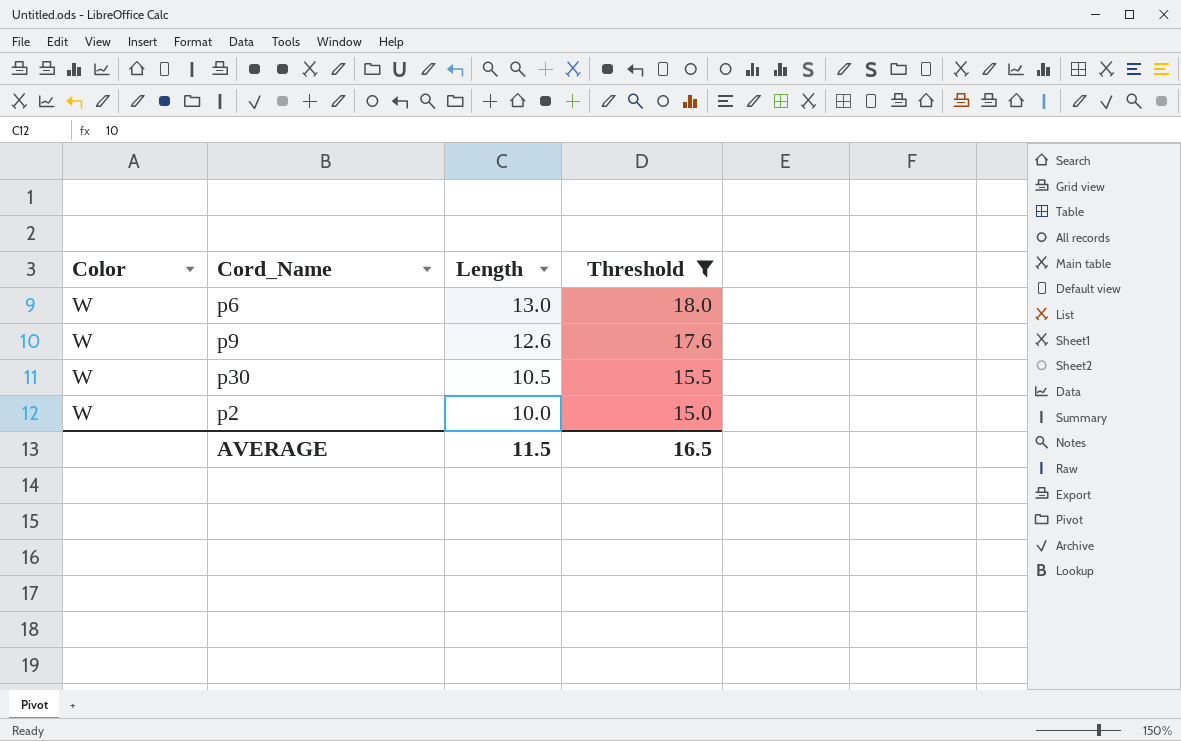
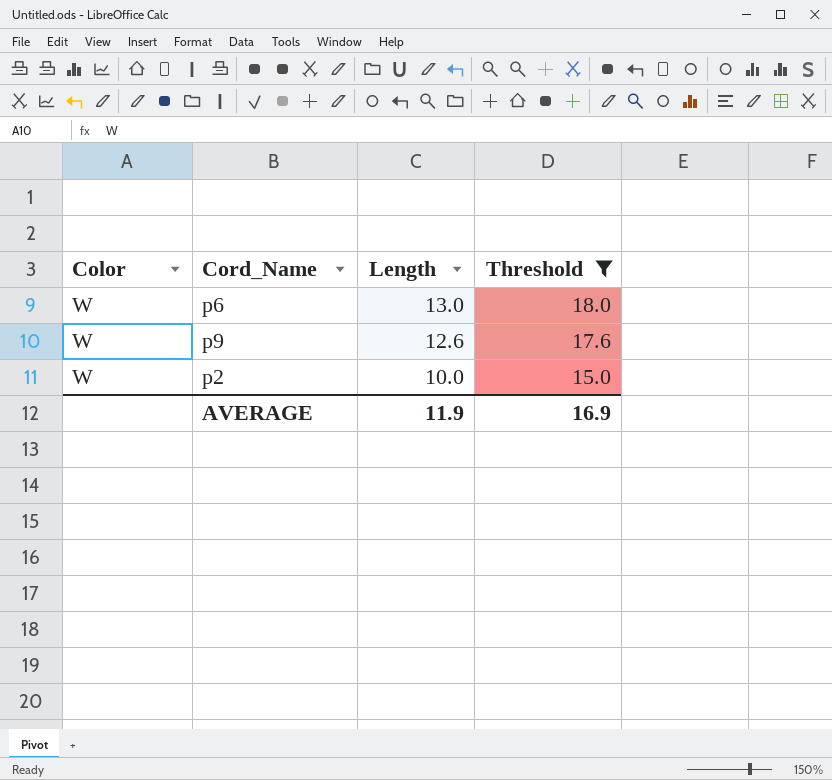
row p30: W | 10.5 | 15.5 -> none
AVERAGE | Length: 11.5 -> 11.9
AVERAGE | Threshold: 16.5 -> 16.9

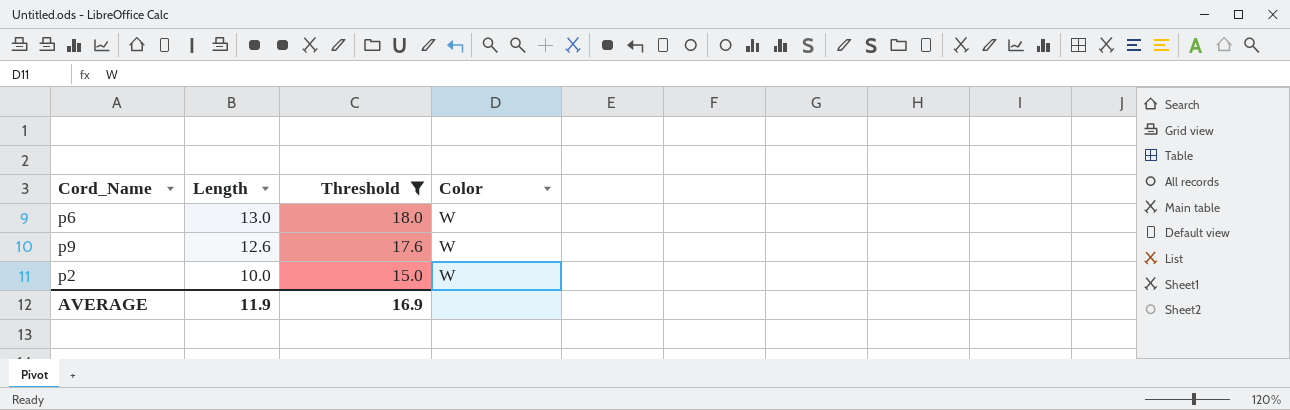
column Color | position: 1 -> 4

